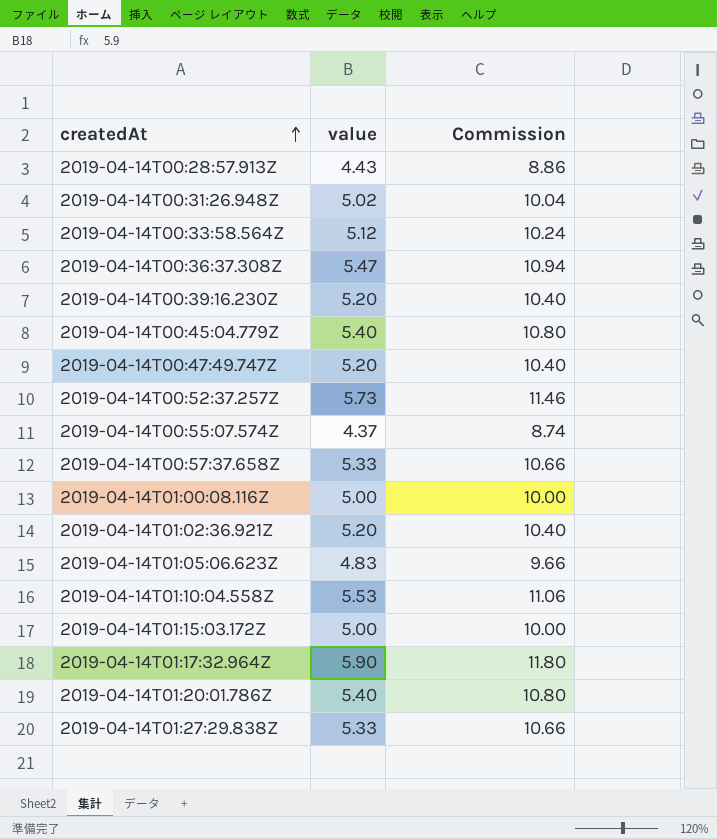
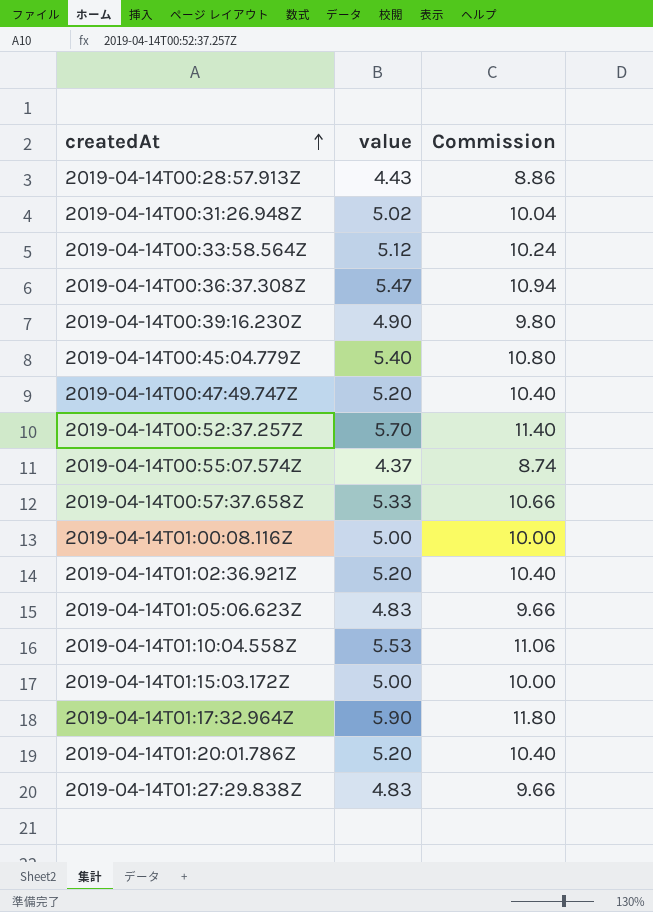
2019-04-14T00:39:16.230Z | value: 5.20 -> 4.90
2019-04-14T00:39:16.230Z | Commission: 10.40 -> 9.80
2019-04-14T00:52:37.257Z | value: 5.73 -> 5.70
2019-04-14T00:52:37.257Z | Commission: 11.46 -> 11.40
2019-04-14T01:20:01.786Z | value: 5.40 -> 5.20
2019-04-14T01:20:01.786Z | Commission: 10.80 -> 10.40
2019-04-14T01:27:29.838Z | value: 5.33 -> 4.83
2019-04-14T01:27:29.838Z | Commission: 10.66 -> 9.66

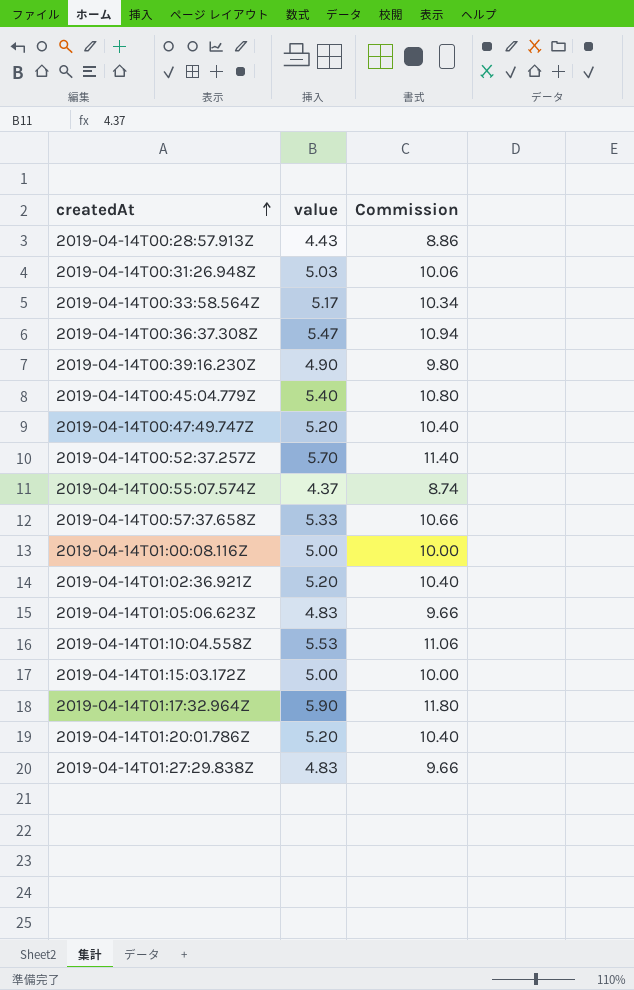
2019-04-14T00:31:26.948Z | value: 5.02 -> 5.03
2019-04-14T00:31:26.948Z | Commission: 10.04 -> 10.06
2019-04-14T00:33:58.564Z | value: 5.12 -> 5.17
2019-04-14T00:33:58.564Z | Commission: 10.24 -> 10.34

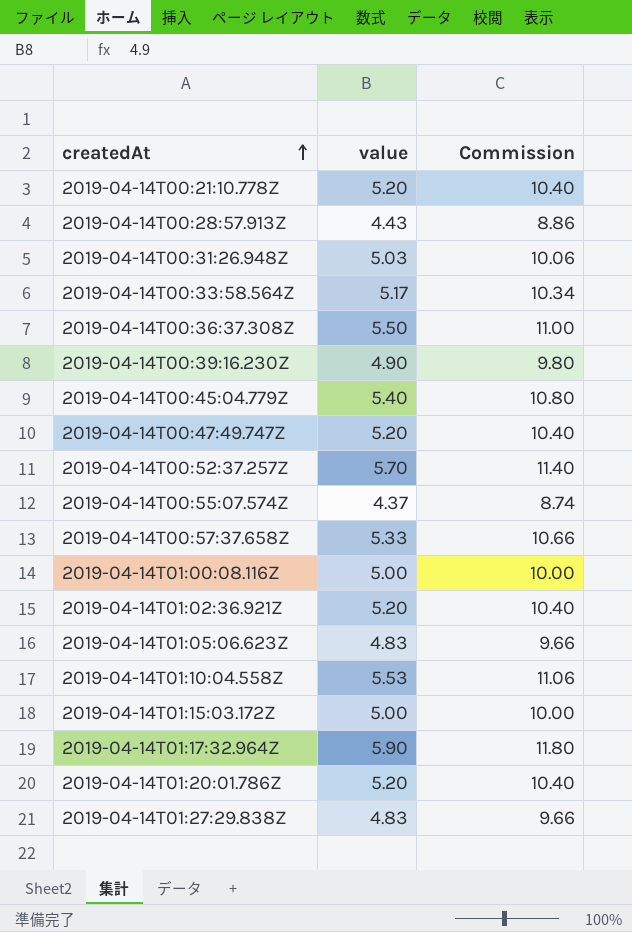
row 2019-04-14T00:21:10.778Z: none -> 5.20 | 10.40
2019-04-14T00:36:37.308Z | value: 5.47 -> 5.50
2019-04-14T00:36:37.308Z | Commission: 10.94 -> 11.00

